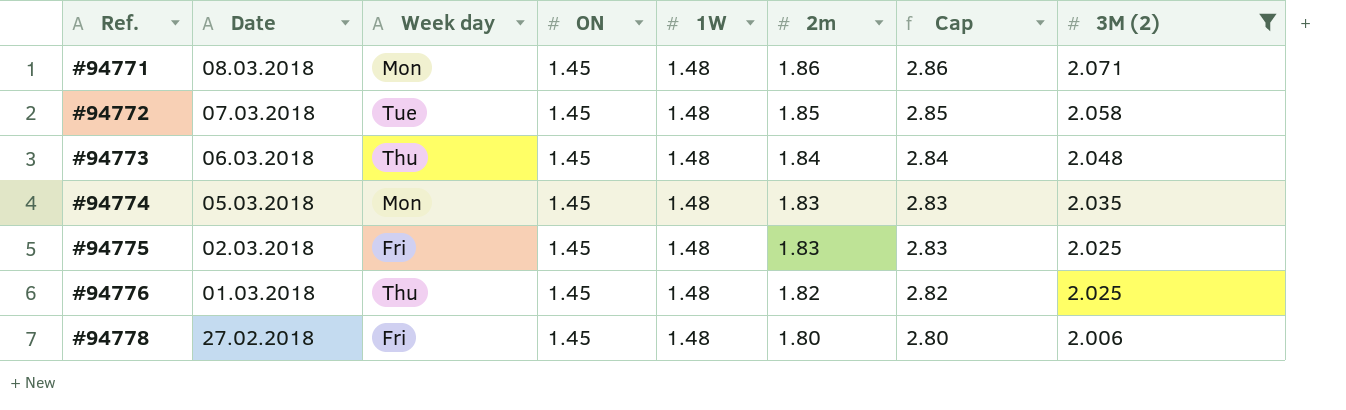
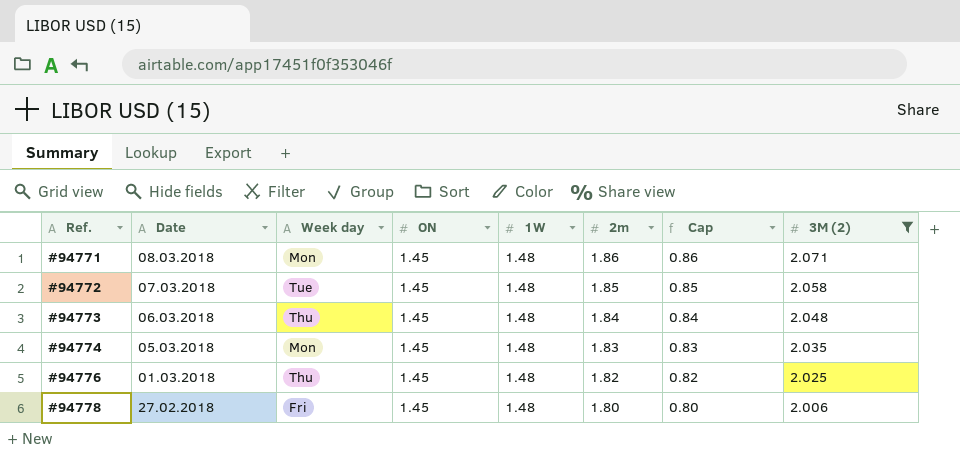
column Cap | formula: [2m] + 1 -> [2m] - 1
row #94775: 02.03.2018 | Fri | 1.45 | 1.48 | 1.83 | 2.83 | 2.025 -> none

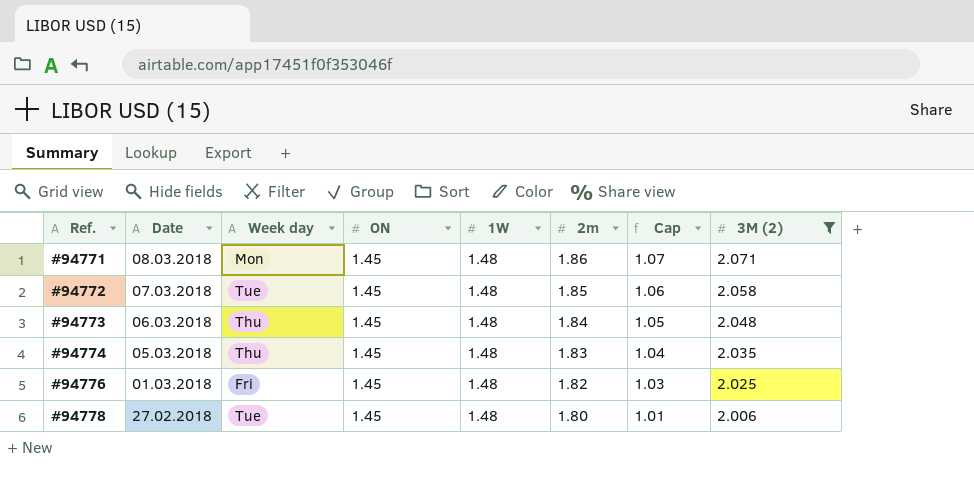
column Cap | formula: [2m] - 1 -> [3M (2)] - 1
#94774 | Week day: Mon -> Thu
#94776 | Week day: Thu -> Fri
#94778 | Week day: Fri -> Tue

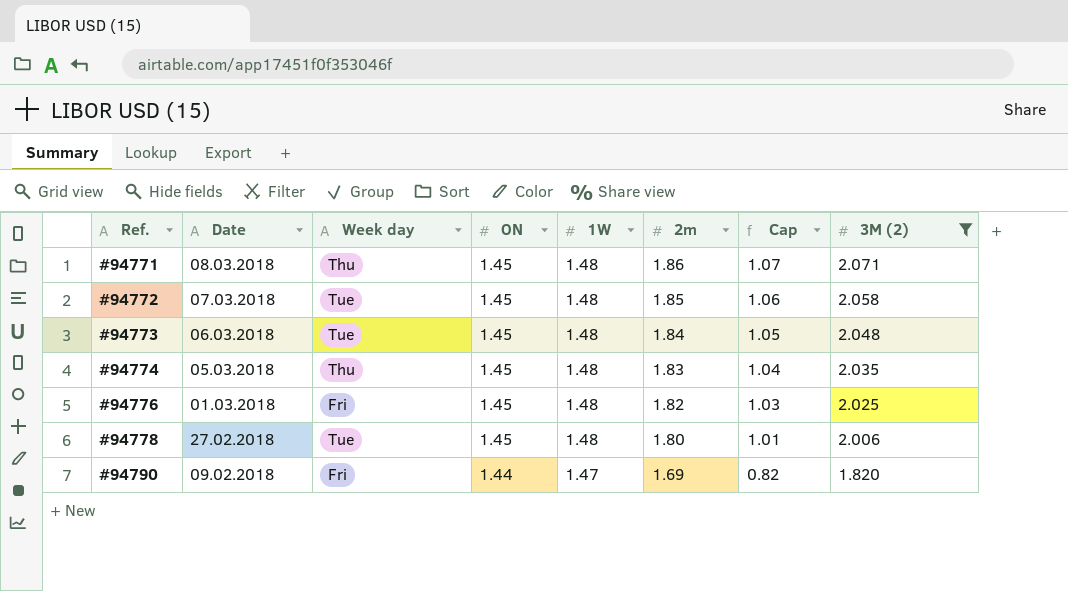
#94771 | Week day: Mon -> Thu
#94773 | Week day: Thu -> Tue
row #94790: none -> 09.02.2018 | Fri | 1.44 | 1.47 | 1.69 | 0.82 | 1.820

